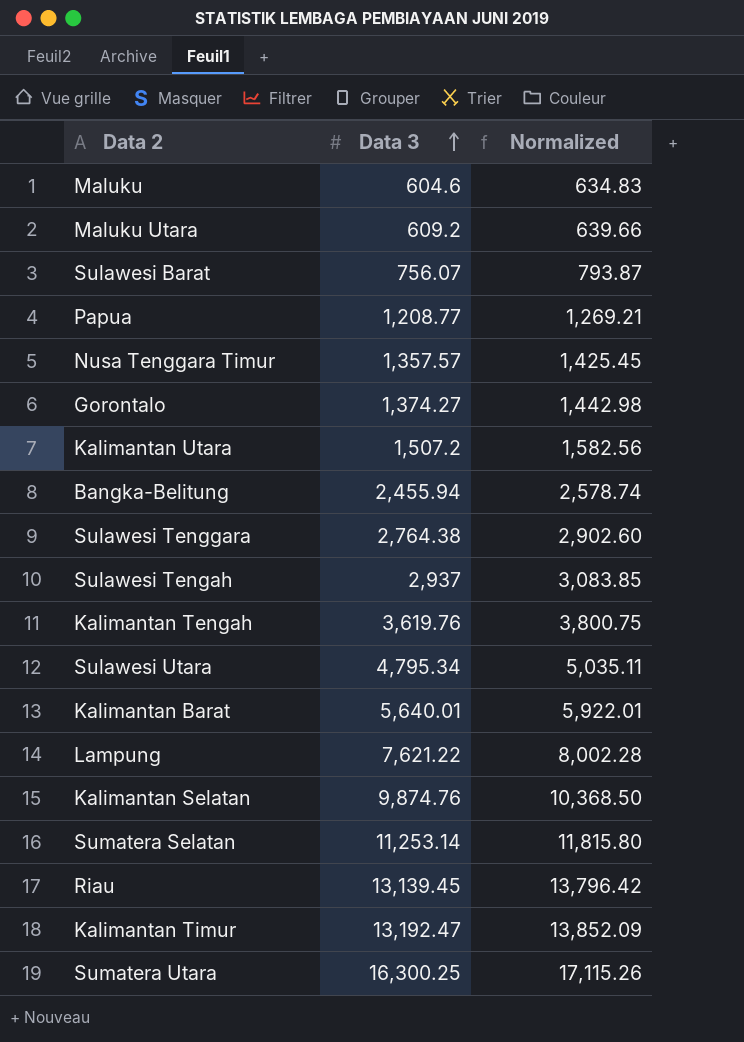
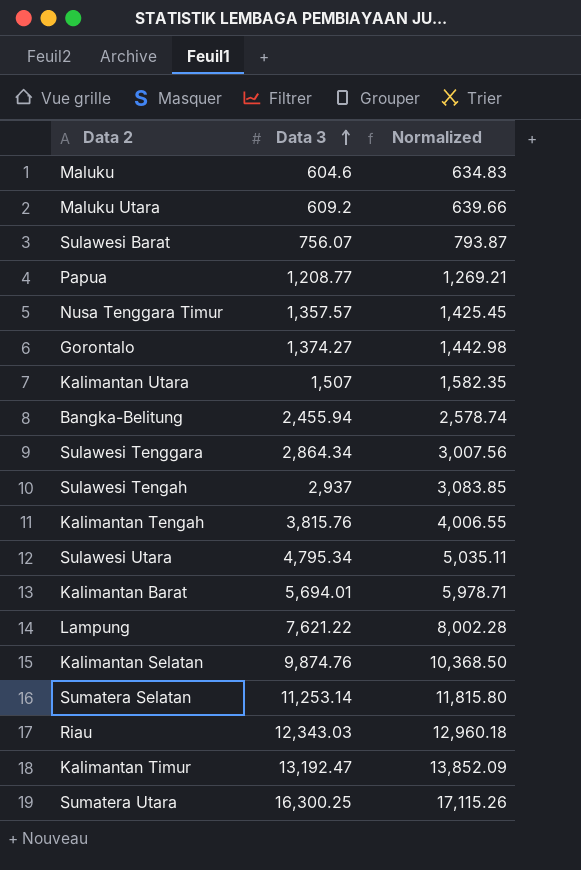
Kalimantan Utara | Data 3: 1,507.2 -> 1,507
Kalimantan Utara | Normalized: 1,582.56 -> 1,582.35
Sulawesi Tenggara | Data 3: 2,764.38 -> 2,864.34
Sulawesi Tenggara | Normalized: 2,902.60 -> 3,007.56
Kalimantan Tengah | Data 3: 3,619.76 -> 3,815.76
Kalimantan Tengah | Normalized: 3,800.75 -> 4,006.55
Kalimantan Barat | Data 3: 5,640.01 -> 5,694.01
Kalimantan Barat | Normalized: 5,922.01 -> 5,978.71
Riau | Data 3: 13,139.45 -> 12,343.03
Riau | Normalized: 13,796.42 -> 12,960.18

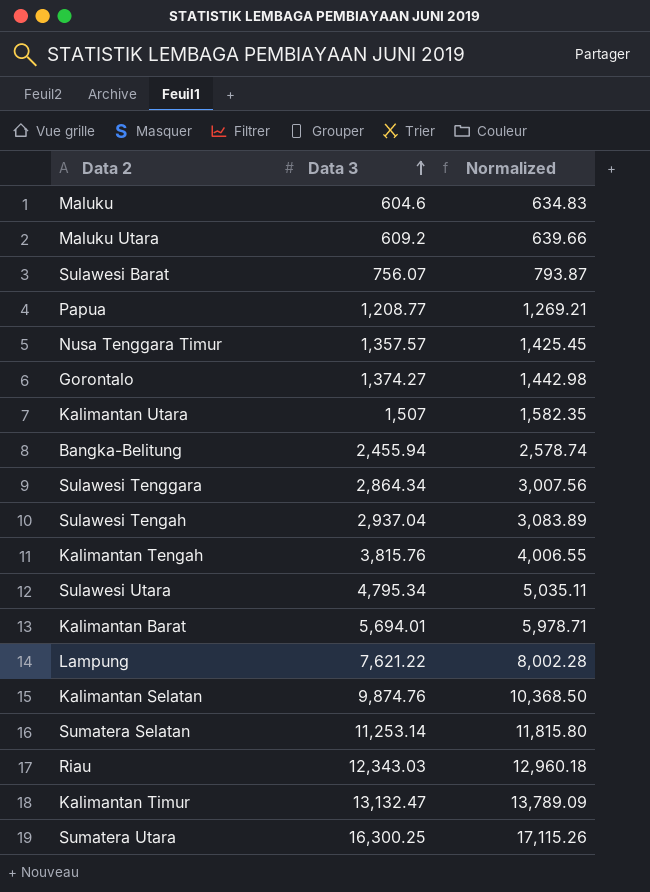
Sulawesi Tengah | Data 3: 2,937 -> 2,937.04
Sulawesi Tengah | Normalized: 3,083.85 -> 3,083.89
Kalimantan Timur | Data 3: 13,192.47 -> 13,132.47
Kalimantan Timur | Normalized: 13,852.09 -> 13,789.09

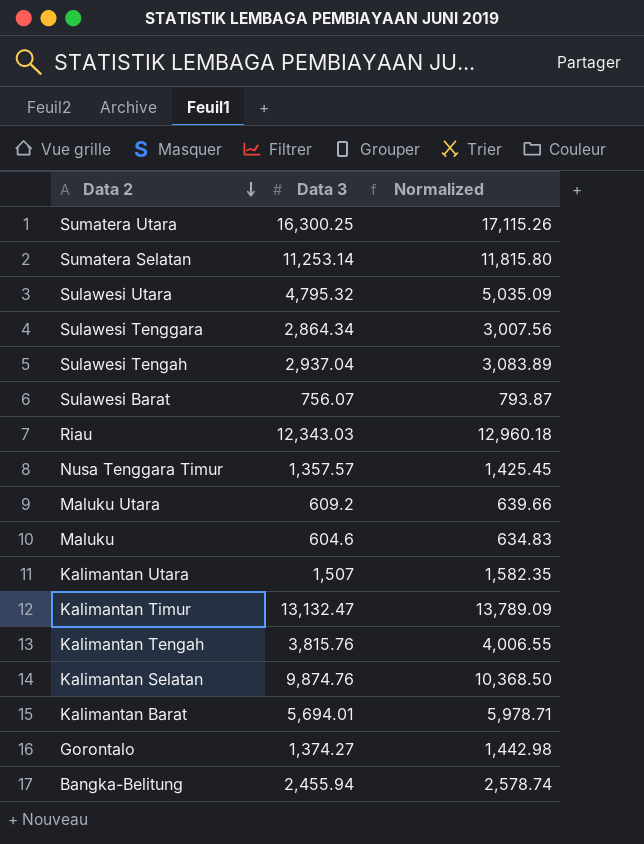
row order: Data 3 ascending -> Data 2 descending
row Papua: 1,208.77 | 1,269.21 -> none
row Lampung: 7,621.22 | 8,002.28 -> none
Sulawesi Utara | Data 3: 4,795.34 -> 4,795.32
Sulawesi Utara | Normalized: 5,035.11 -> 5,035.09

